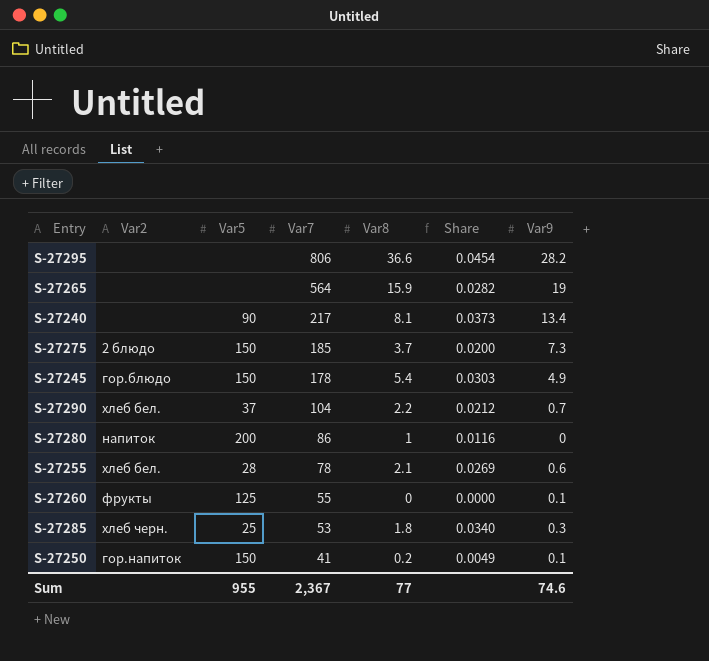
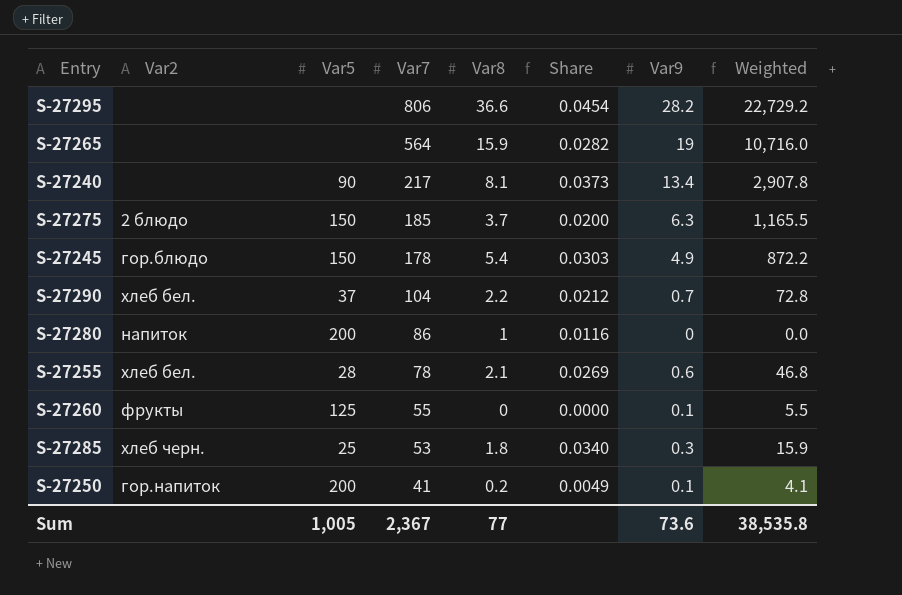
column Weighted | formula: none -> [Var7] * [Var9]
S-27275 | Var9: 7.3 -> 6.3
S-27250 | Var5: 150 -> 200
Sum | Var5: 955 -> 1,005
Sum | Var9: 74.6 -> 73.6

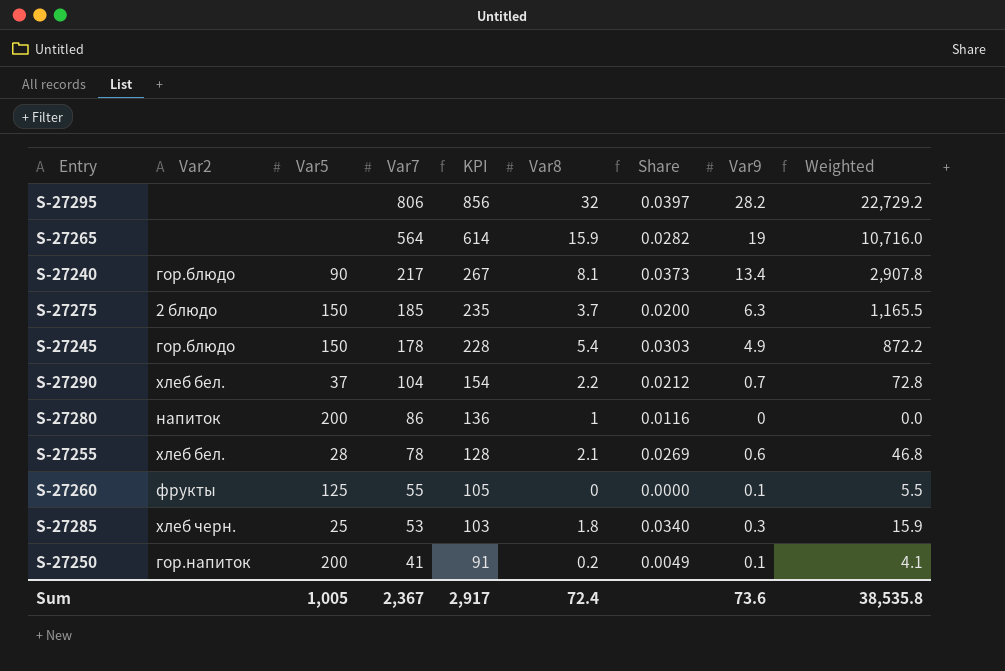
column KPI | formula: none -> [Var7] + 50
S-27295 | Var8: 36.6 -> 32
S-27295 | Share: 0.0454 -> 0.0397
S-27240 | Var2: none -> гор.блюдо
Sum | Var8: 77 -> 72.4

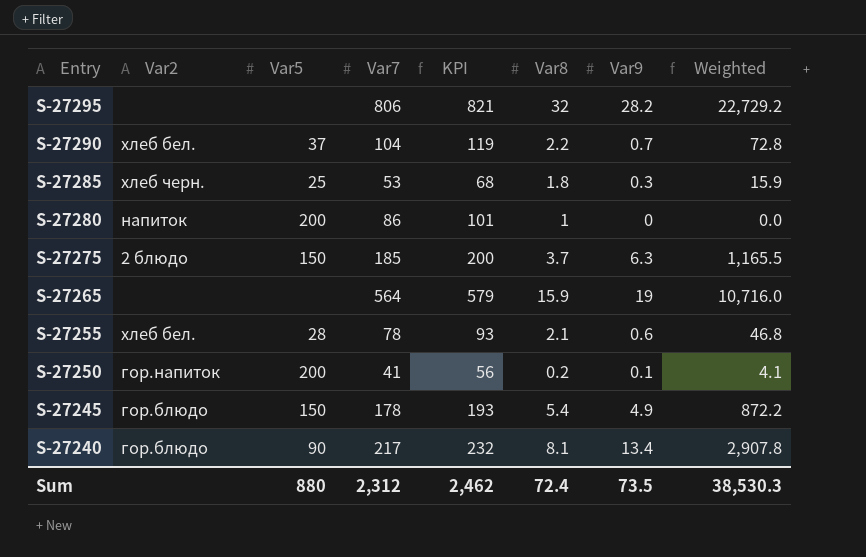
row order: Var7 descending -> Entry descending
column Share | formula: [Var8] / [Var7] -> none
column KPI | formula: [Var7] + 50 -> [Var7] + 15
row S-27260: фрукты | 125 | 55 | 105 | 0 | 0.0000 | 0.1 | 5.5 -> none
Sum | Var5: 1,005 -> 880
Sum | Var7: 2,367 -> 2,312
Sum | KPI: 2,917 -> 2,462
Sum | Var9: 73.6 -> 73.5
Sum | Weighted: 38,535.8 -> 38,530.3

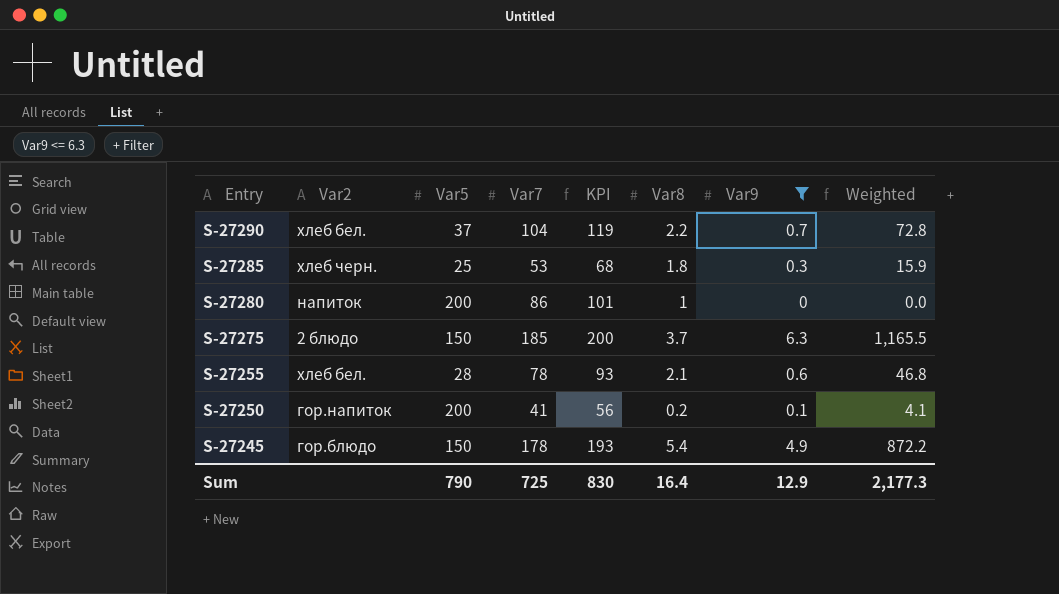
filter: none -> Var9 <= 6.3
Sum | Var5: 880 -> 790
Sum | Var7: 2,312 -> 725
Sum | KPI: 2,462 -> 830
Sum | Var8: 72.4 -> 16.4
Sum | Var9: 73.5 -> 12.9
Sum | Weighted: 38,530.3 -> 2,177.3

